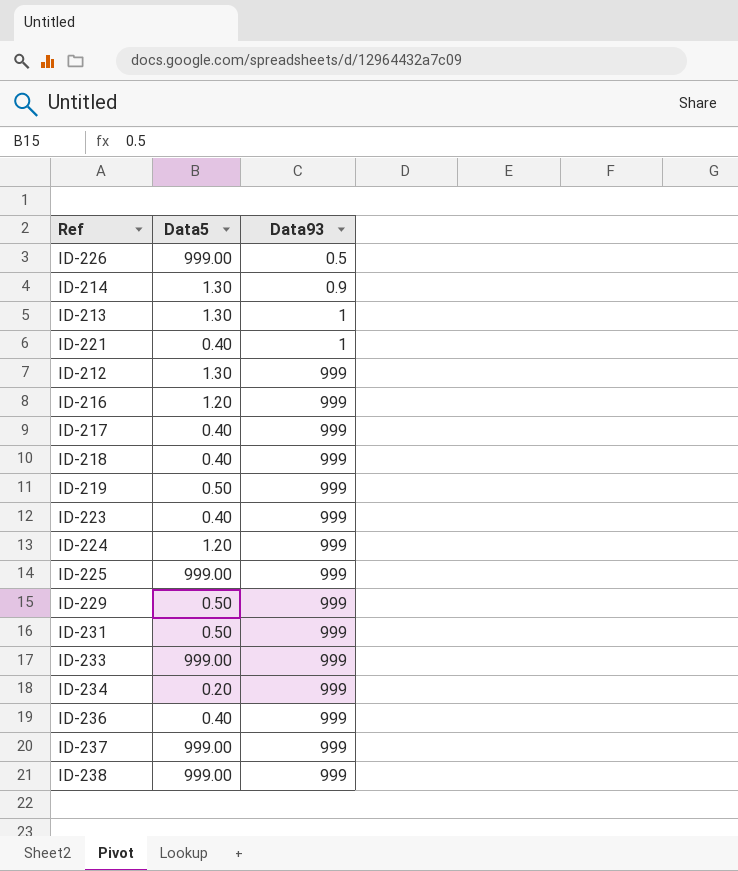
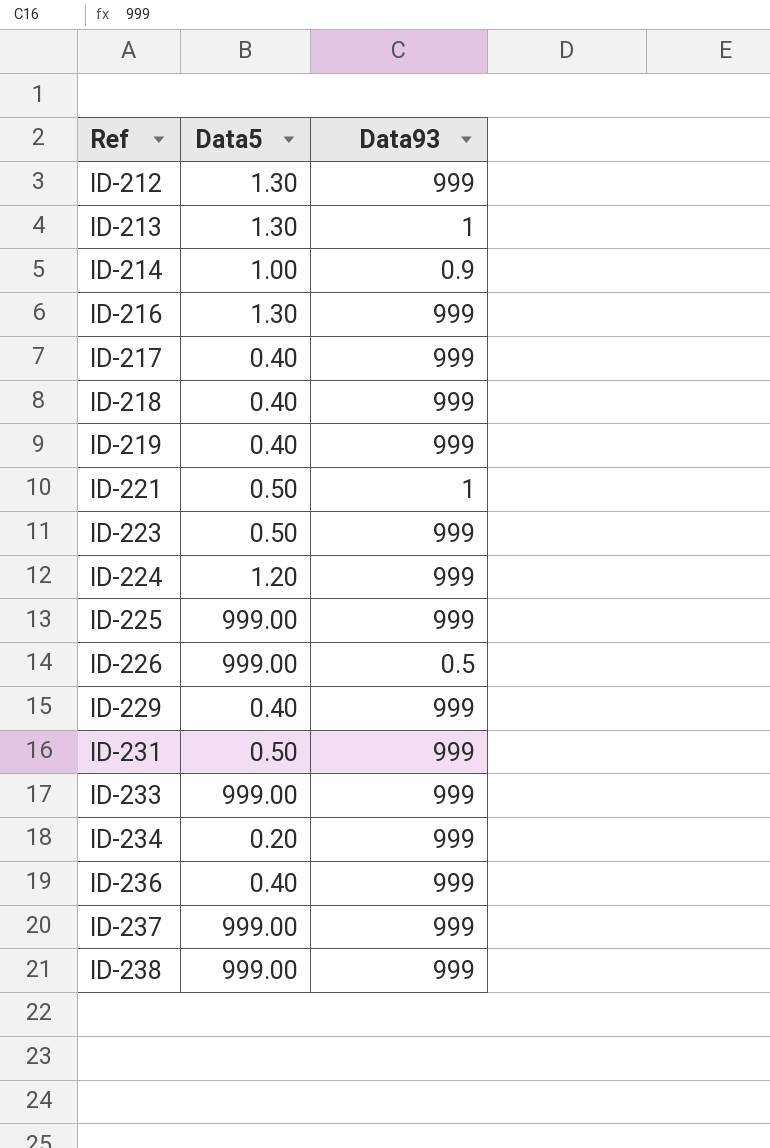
row order: Data93 ascending -> Ref ascending
ID-214 | Data5: 1.30 -> 1.00
ID-216 | Data5: 1.20 -> 1.30
ID-219 | Data5: 0.50 -> 0.40
ID-221 | Data5: 0.40 -> 0.50
ID-223 | Data5: 0.40 -> 0.50
ID-229 | Data5: 0.50 -> 0.40

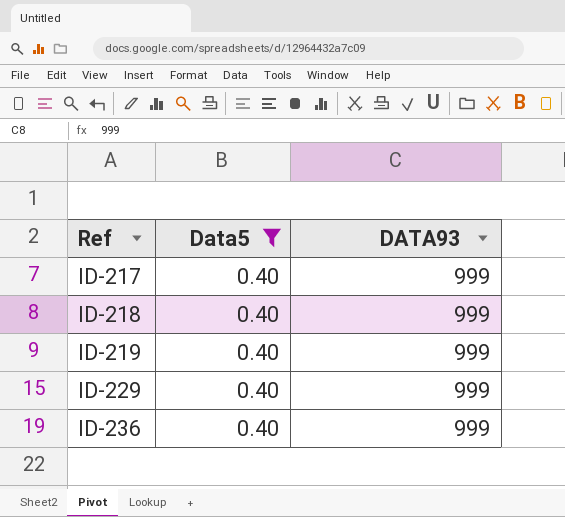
filter: none -> Data5 = 0.40
column name: Data93 -> DATA93

